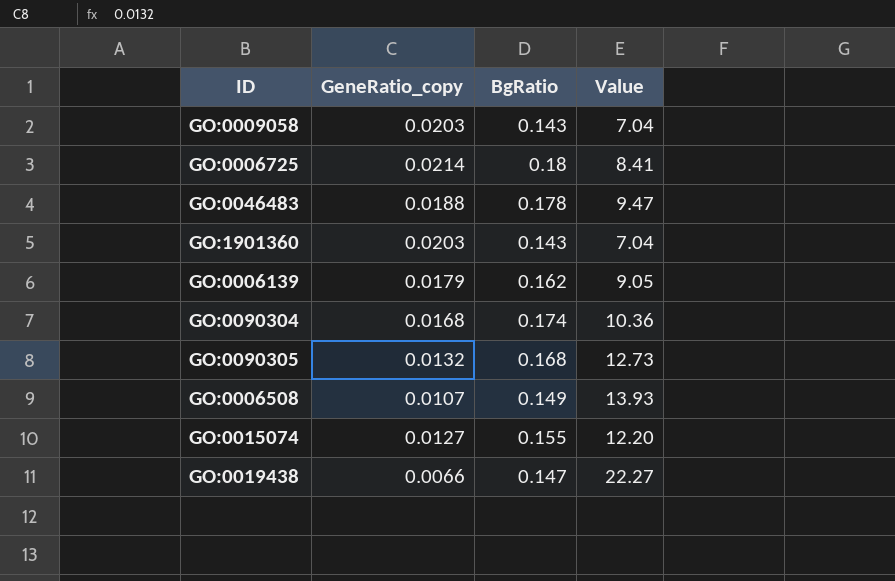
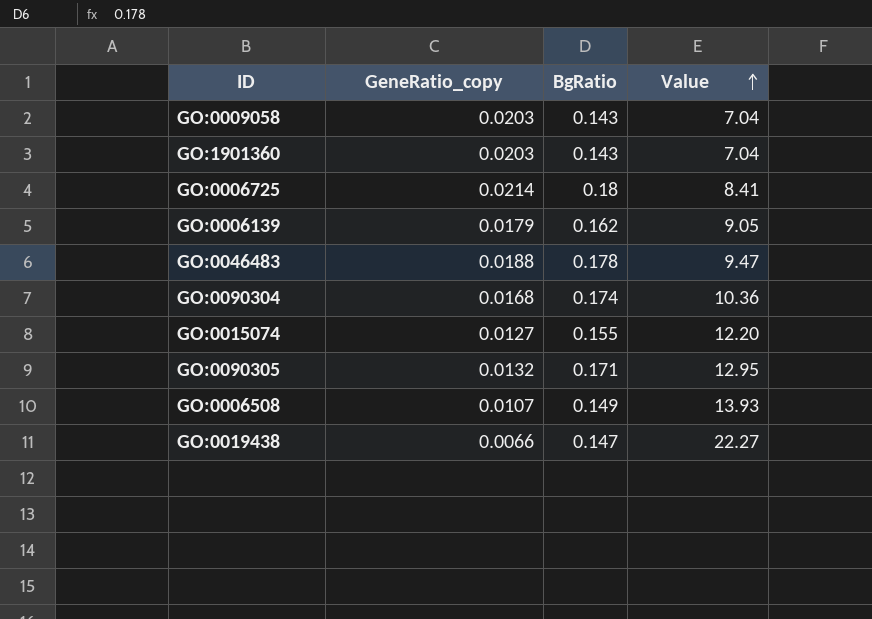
row order: none -> Value ascending
GO:0090305 | BgRatio: 0.168 -> 0.171
GO:0090305 | Value: 12.73 -> 12.95

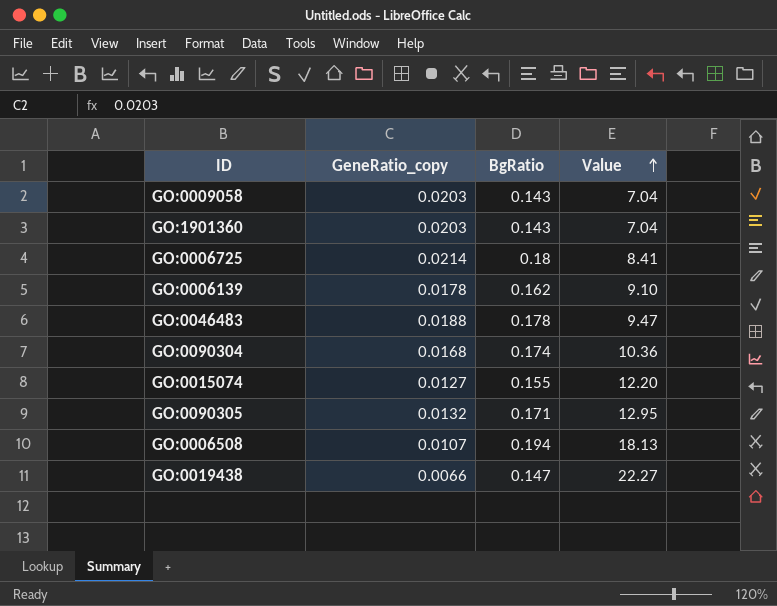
GO:0006139 | GeneRatio_copy: 0.0179 -> 0.0178
GO:0006139 | Value: 9.05 -> 9.10
GO:0006508 | BgRatio: 0.149 -> 0.194
GO:0006508 | Value: 13.93 -> 18.13

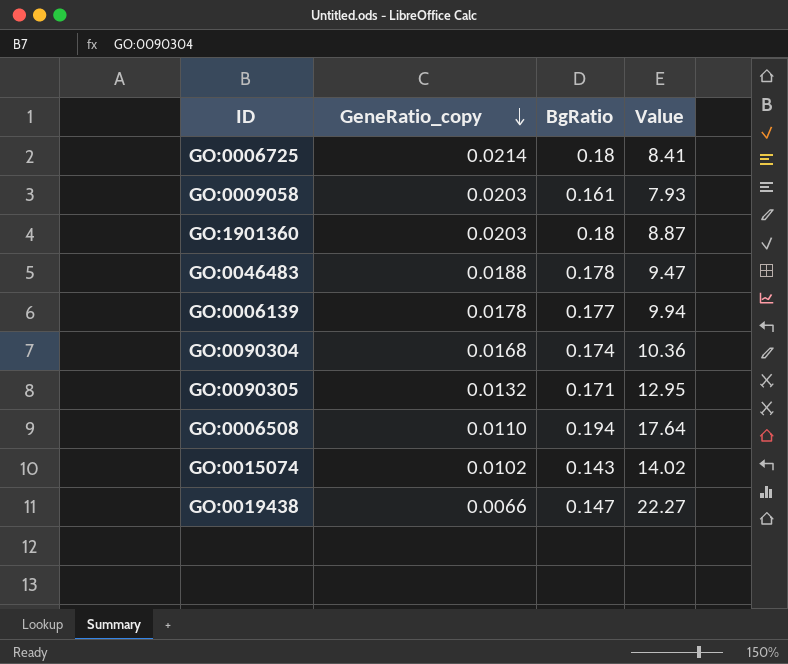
row order: Value ascending -> GeneRatio_copy descending
GO:0009058 | BgRatio: 0.143 -> 0.161
GO:0009058 | Value: 7.04 -> 7.93
GO:1901360 | BgRatio: 0.143 -> 0.18
GO:1901360 | Value: 7.04 -> 8.87
GO:0006139 | BgRatio: 0.162 -> 0.177
GO:0006139 | Value: 9.10 -> 9.94
GO:0006508 | GeneRatio_copy: 0.0107 -> 0.0110
GO:0006508 | Value: 18.13 -> 17.64
GO:0015074 | GeneRatio_copy: 0.0127 -> 0.0102
GO:0015074 | BgRatio: 0.155 -> 0.143
GO:0015074 | Value: 12.20 -> 14.02

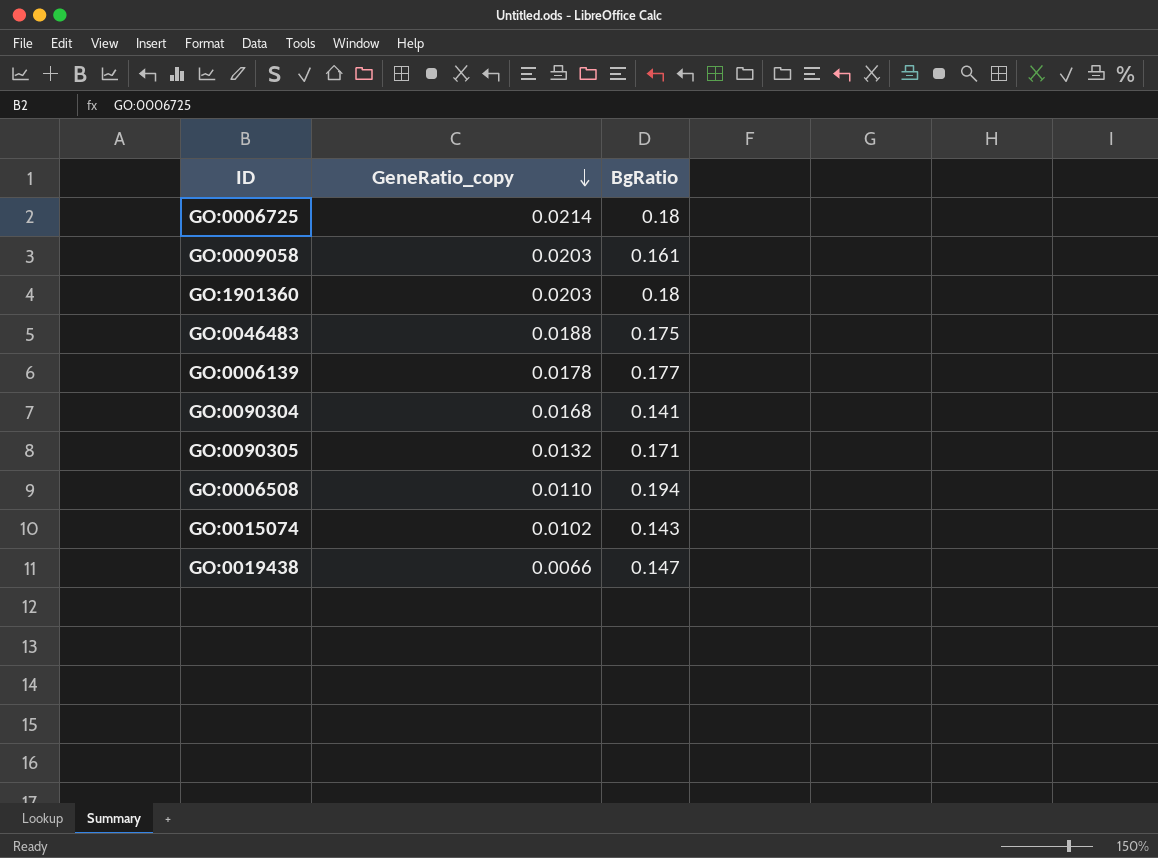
column Value | formula: [BgRatio] / [GeneRatio_copy] -> none
GO:0046483 | BgRatio: 0.178 -> 0.175
GO:0090304 | BgRatio: 0.174 -> 0.141

